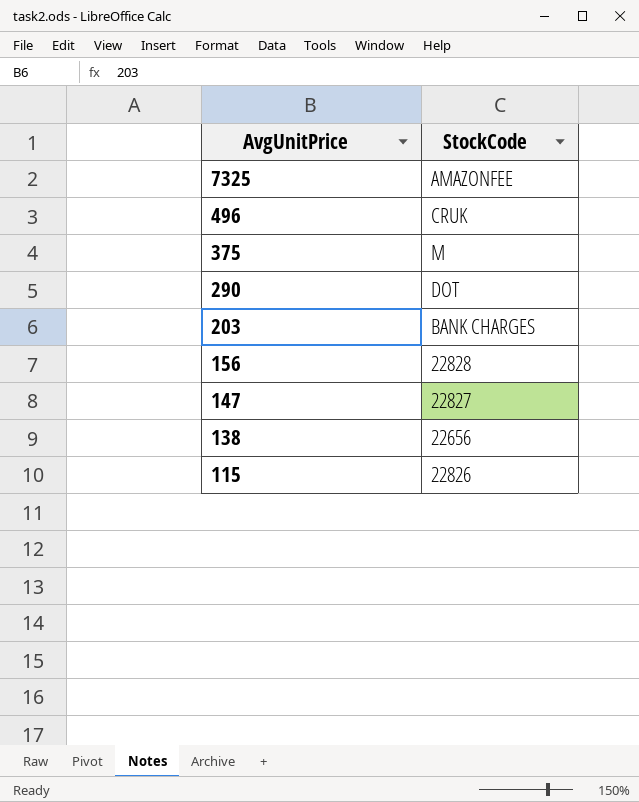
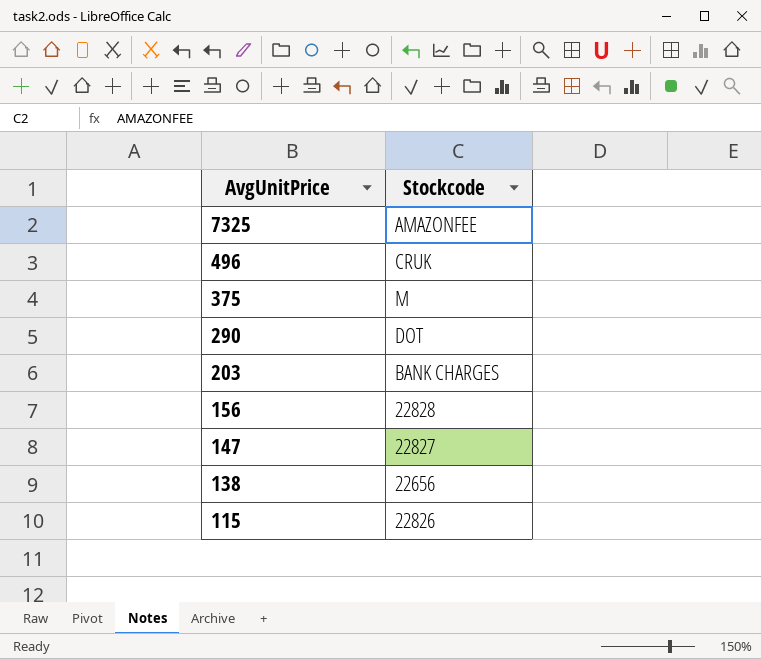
column name: StockCode -> Stockcode

